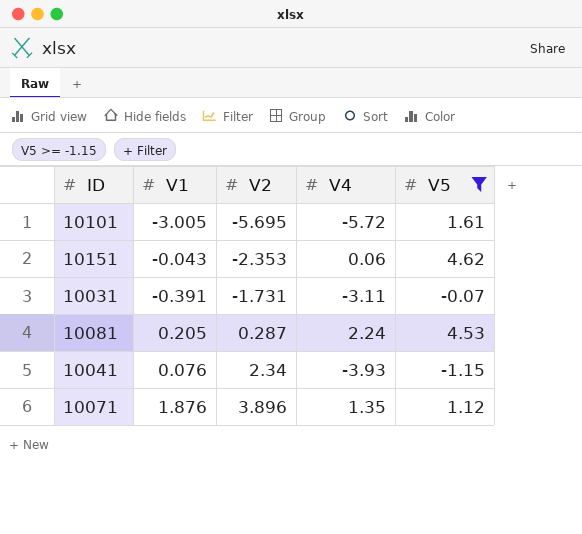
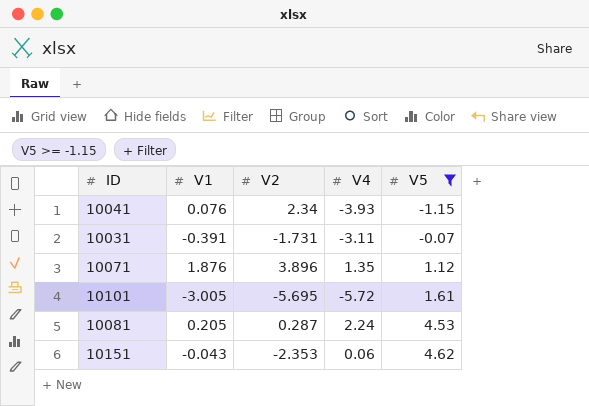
row order: V2 ascending -> V5 ascending

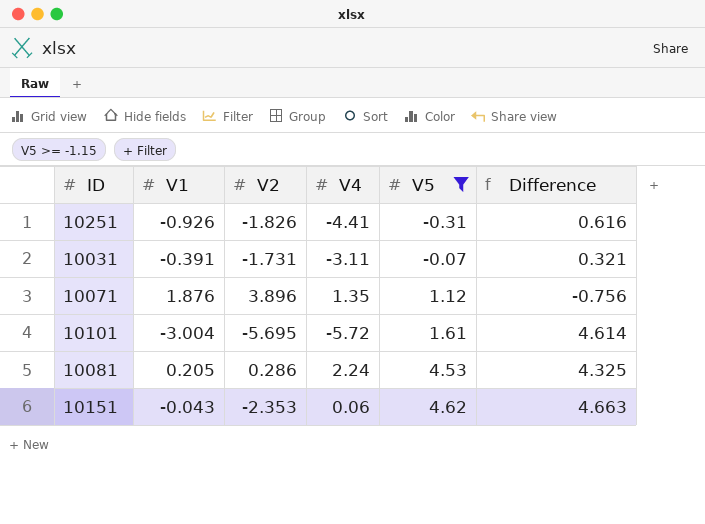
column Difference | formula: none -> [V5] - [V1]
row 10041: 0.076 | 2.34 | -3.93 | -1.15 -> none
row 10251: none -> -0.926 | -1.826 | -4.41 | -0.31 | 0.616
10101 | V1: -3.005 -> -3.004
10081 | V2: 0.287 -> 0.286

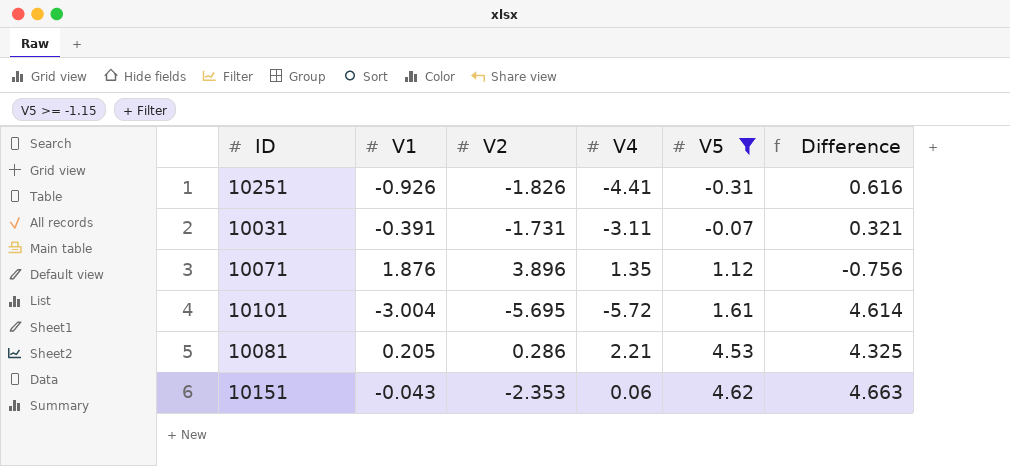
10081 | V4: 2.24 -> 2.21

